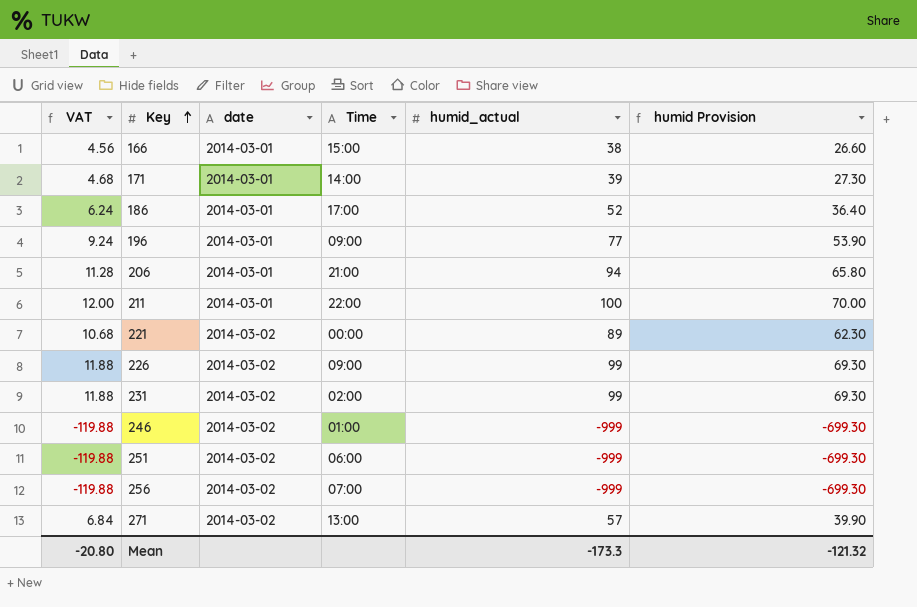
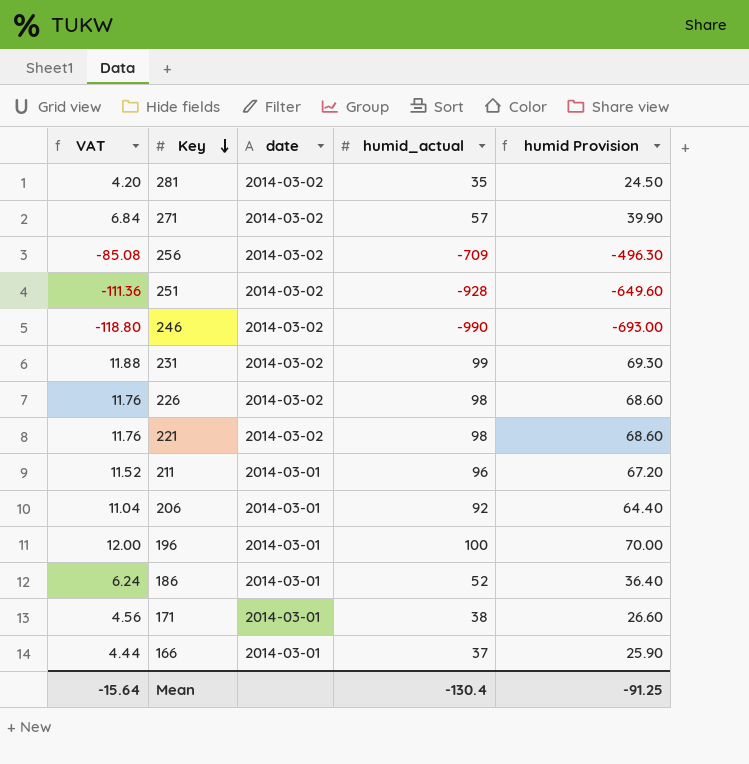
row order: Key ascending -> Key descending
column Time | position: 4 -> none
row 281: none -> 4.20 | 2014-03-02 | 35 | 24.50
256 | VAT: -119.88 -> -85.08
256 | humid_actual: -999 -> -709
256 | humid Provision: -699.30 -> -496.30
251 | VAT: -119.88 -> -111.36
251 | humid_actual: -999 -> -928
251 | humid Provision: -699.30 -> -649.60
246 | VAT: -119.88 -> -118.80
246 | humid_actual: -999 -> -990
246 | humid Provision: -699.30 -> -693.00
226 | VAT: 11.88 -> 11.76
226 | humid_actual: 99 -> 98
226 | humid Provision: 69.30 -> 68.60
221 | VAT: 10.68 -> 11.76
221 | humid_actual: 89 -> 98
221 | humid Provision: 62.30 -> 68.60
211 | VAT: 12.00 -> 11.52
211 | humid_actual: 100 -> 96
211 | humid Provision: 70.00 -> 67.20
206 | VAT: 11.28 -> 11.04
206 | humid_actual: 94 -> 92
206 | humid Provision: 65.80 -> 64.40
196 | VAT: 9.24 -> 12.00
196 | humid_actual: 77 -> 100
196 | humid Provision: 53.90 -> 70.00
171 | VAT: 4.68 -> 4.56
171 | humid_actual: 39 -> 38
171 | humid Provision: 27.30 -> 26.60
166 | VAT: 4.56 -> 4.44
166 | humid_actual: 38 -> 37
166 | humid Provision: 26.60 -> 25.90
Mean | VAT: -20.80 -> -15.64
Mean | humid_actual: -173.3 -> -130.4
Mean | humid Provision: -121.32 -> -91.25

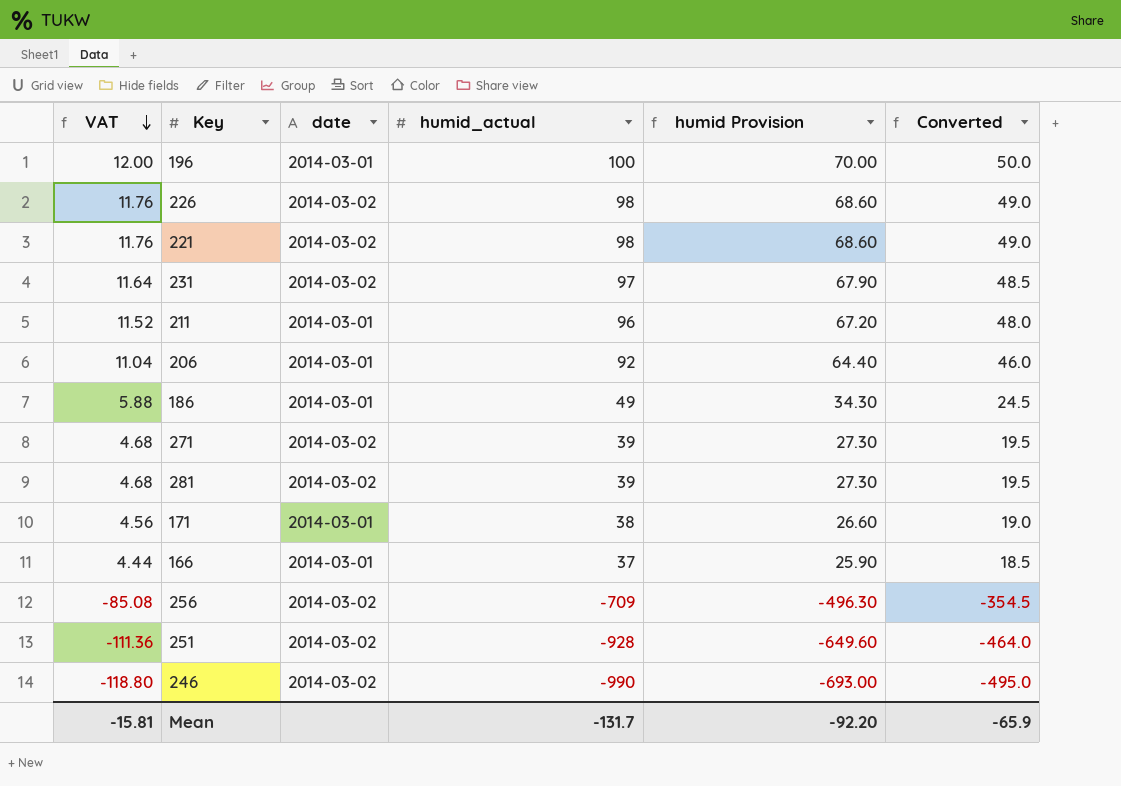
row order: Key descending -> VAT descending
column Converted | formula: none -> [humid_actual] * 0.5
231 | VAT: 11.88 -> 11.64
231 | humid_actual: 99 -> 97
231 | humid Provision: 69.30 -> 67.90
186 | VAT: 6.24 -> 5.88
186 | humid_actual: 52 -> 49
186 | humid Provision: 36.40 -> 34.30
271 | VAT: 6.84 -> 4.68
271 | humid_actual: 57 -> 39
271 | humid Provision: 39.90 -> 27.30
281 | VAT: 4.20 -> 4.68
281 | humid_actual: 35 -> 39
281 | humid Provision: 24.50 -> 27.30
Mean | VAT: -15.64 -> -15.81
Mean | humid_actual: -130.4 -> -131.7
Mean | humid Provision: -91.25 -> -92.20

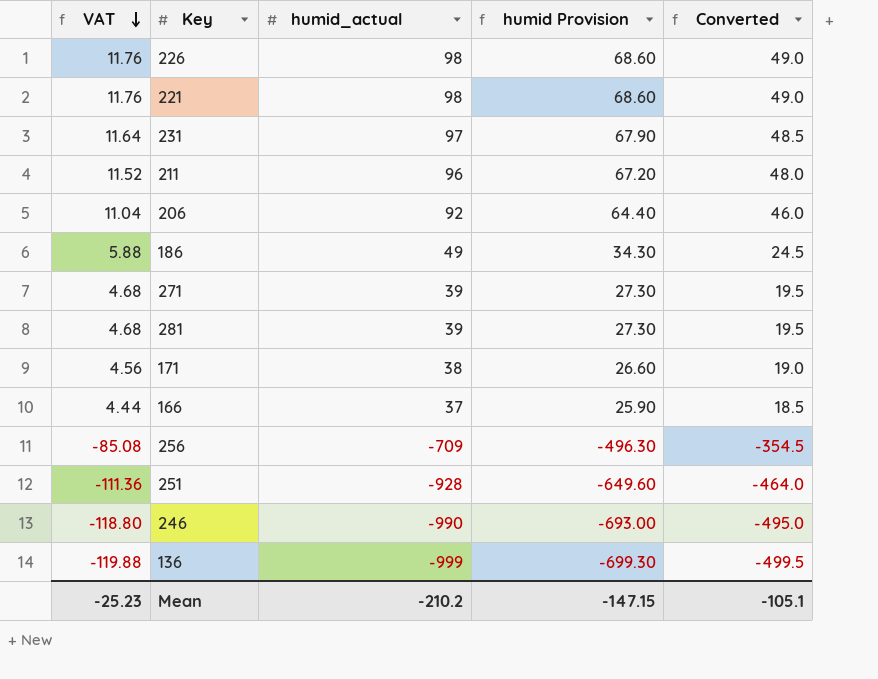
column date | position: 3 -> none
row 196: 12.00 | 2014-03-01 | 100 | 70.00 | 50.0 -> none
row 136: none -> -119.88 | -999 | -699.30 | -499.5
Mean | VAT: -15.81 -> -25.23
Mean | humid_actual: -131.7 -> -210.2
Mean | humid Provision: -92.20 -> -147.15
Mean | Converted: -65.9 -> -105.1

